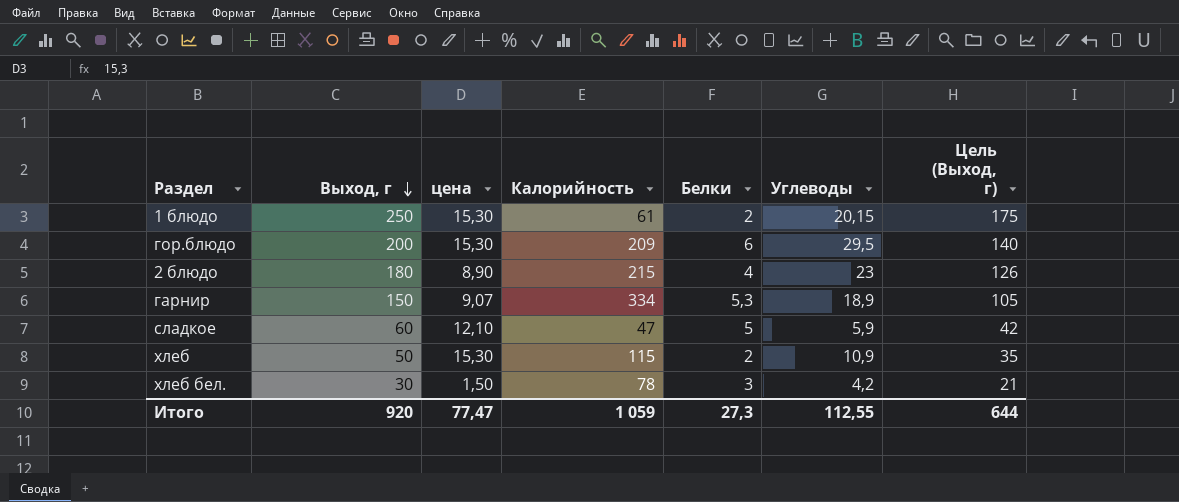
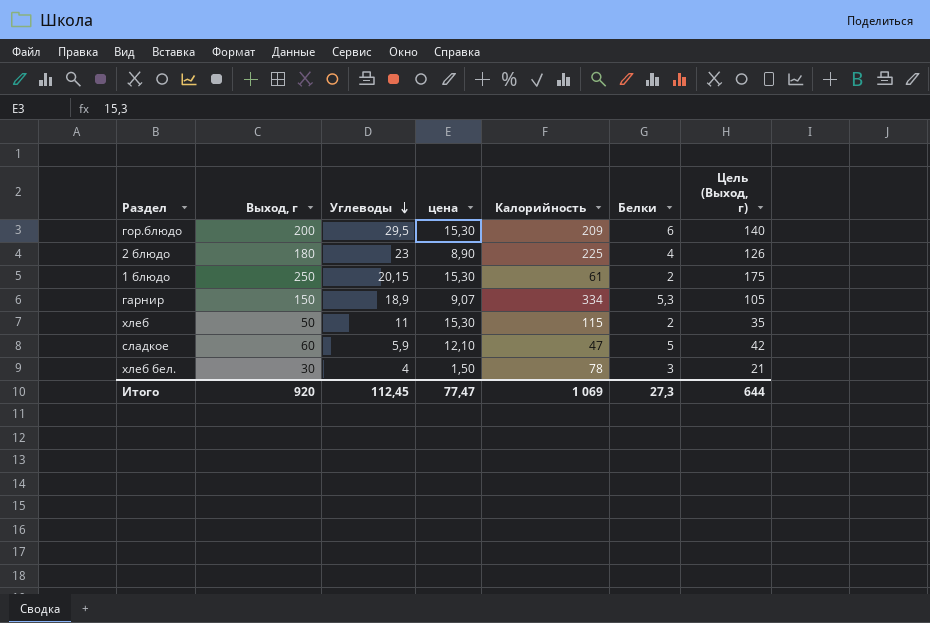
row order: Выход, г descending -> Углеводы descending
column Углеводы | position: 6 -> 3
2 блюдо | Калорийность: 215 -> 225
хлеб | Углеводы: 10,9 -> 11
хлеб бел. | Углеводы: 4,2 -> 4
Итого | Углеводы: 112,55 -> 112,45
Итого | Калорийность: 1 059 -> 1 069

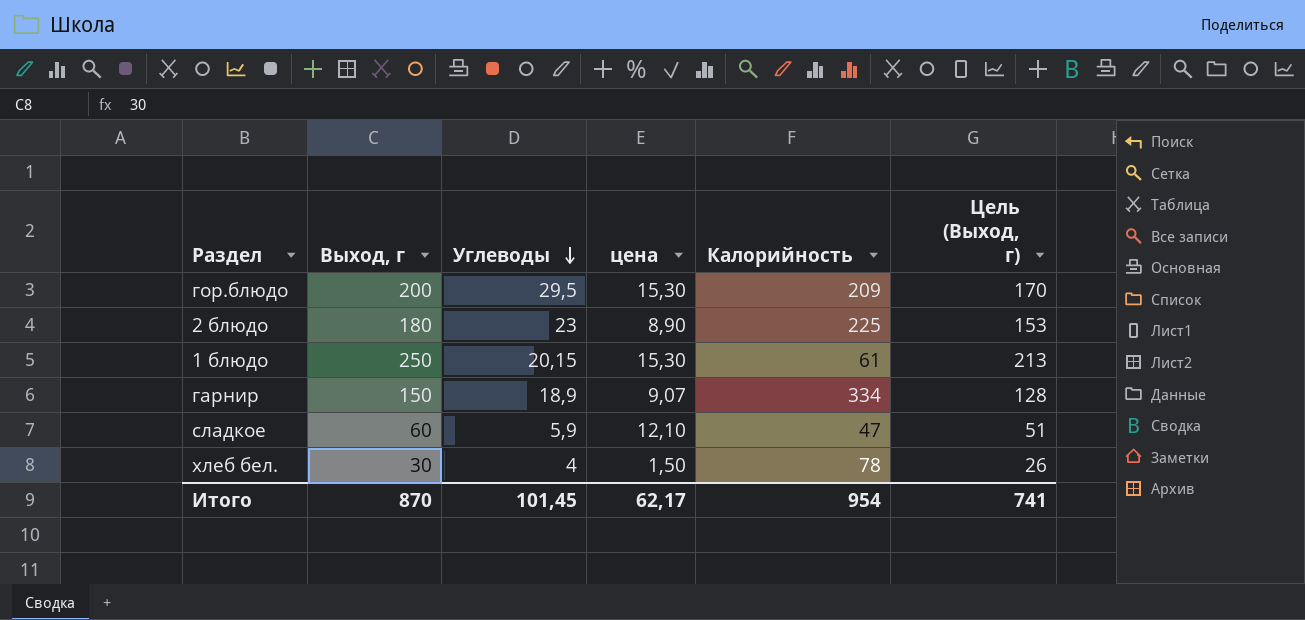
column Белки | position: 6 -> none
column Цель (Выход, г) | formula: [Выход, г] * 0,7 -> [Выход, г] * 0,85
row хлеб: 50 | 11 | 15,30 | 115 | 2 | 35 -> none
Итого | Выход, г: 920 -> 870
Итого | Углеводы: 112,45 -> 101,45
Итого | цена: 77,47 -> 62,17
Итого | Калорийность: 1 069 -> 954
Итого | Цель (Выход, г): 644 -> 741

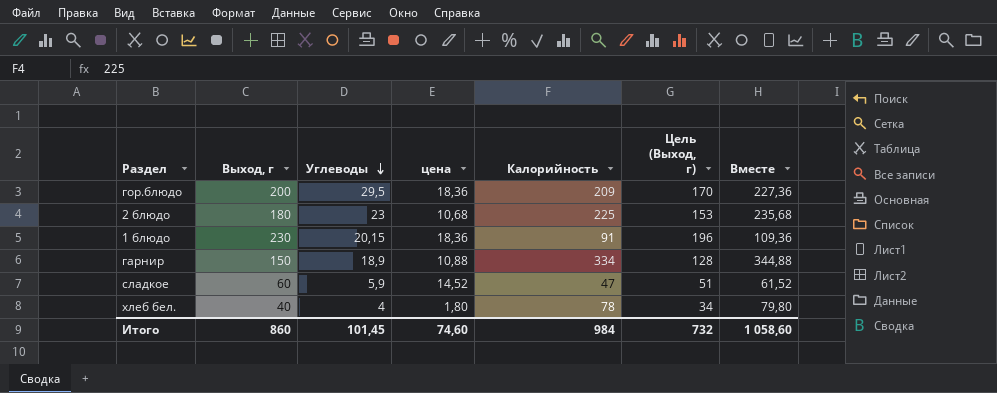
column Вместе | formula: none -> [цена] + [Калорийность]
гор.блюдо | цена: 15,30 -> 18,36
2 блюдо | цена: 8,90 -> 10,68
1 блюдо | Выход, г: 250 -> 230
1 блюдо | цена: 15,30 -> 18,36
1 блюдо | Калорийность: 61 -> 91
1 блюдо | Цель (Выход, г): 213 -> 196
гарнир | цена: 9,07 -> 10,88
сладкое | цена: 12,10 -> 14,52
хлеб бел. | Выход, г: 30 -> 40
хлеб бел. | цена: 1,50 -> 1,80
хлеб бел. | Цель (Выход, г): 26 -> 34
Итого | Выход, г: 870 -> 860
Итого | цена: 62,17 -> 74,60
Итого | Калорийность: 954 -> 984
Итого | Цель (Выход, г): 741 -> 732

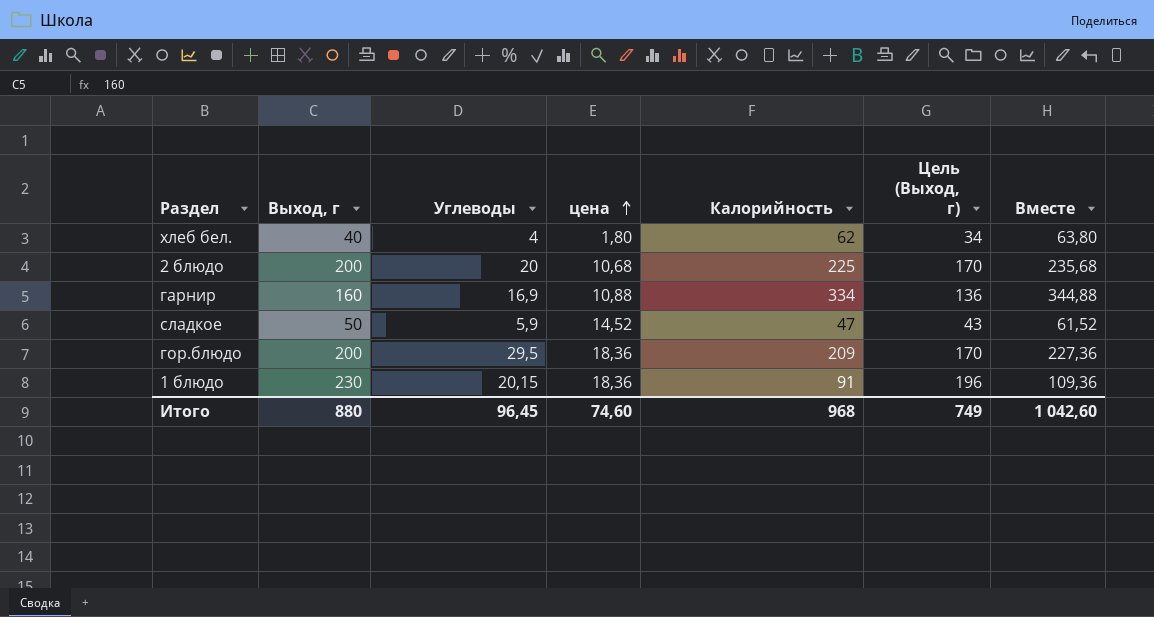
row order: Углеводы descending -> цена ascending
хлеб бел. | Калорийность: 78 -> 62
хлеб бел. | Вместе: 79,80 -> 63,80
2 блюдо | Выход, г: 180 -> 200
2 блюдо | Углеводы: 23 -> 20
2 блюдо | Цель (Выход, г): 153 -> 170
гарнир | Выход, г: 150 -> 160
гарнир | Углеводы: 18,9 -> 16,9
гарнир | Цель (Выход, г): 128 -> 136
сладкое | Выход, г: 60 -> 50
сладкое | Цель (Выход, г): 51 -> 43
Итого | Выход, г: 860 -> 880
Итого | Углеводы: 101,45 -> 96,45
Итого | Калорийность: 984 -> 968
Итого | Цель (Выход, г): 732 -> 749
Итого | Вместе: 1 058,60 -> 1 042,60

